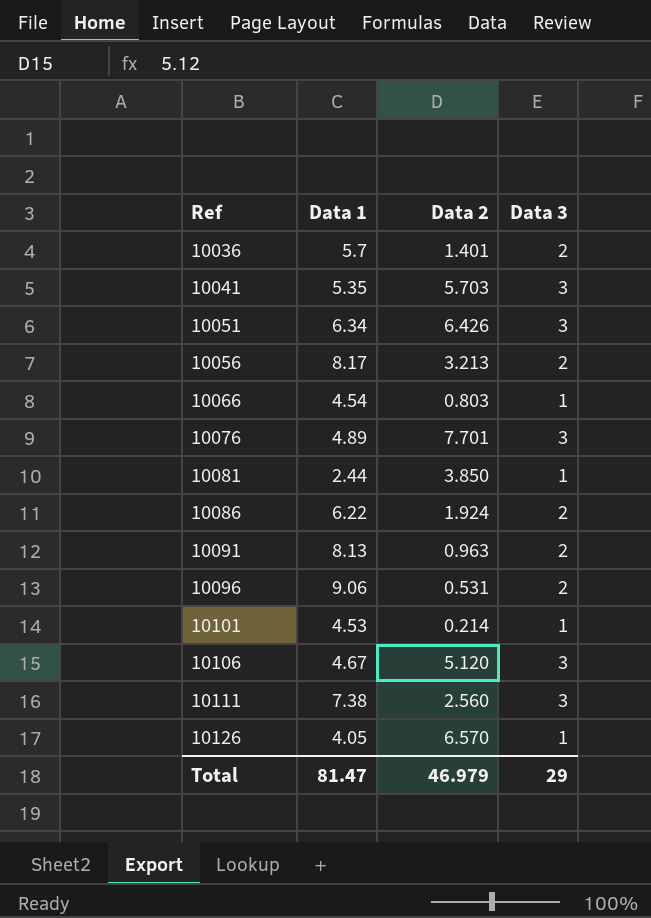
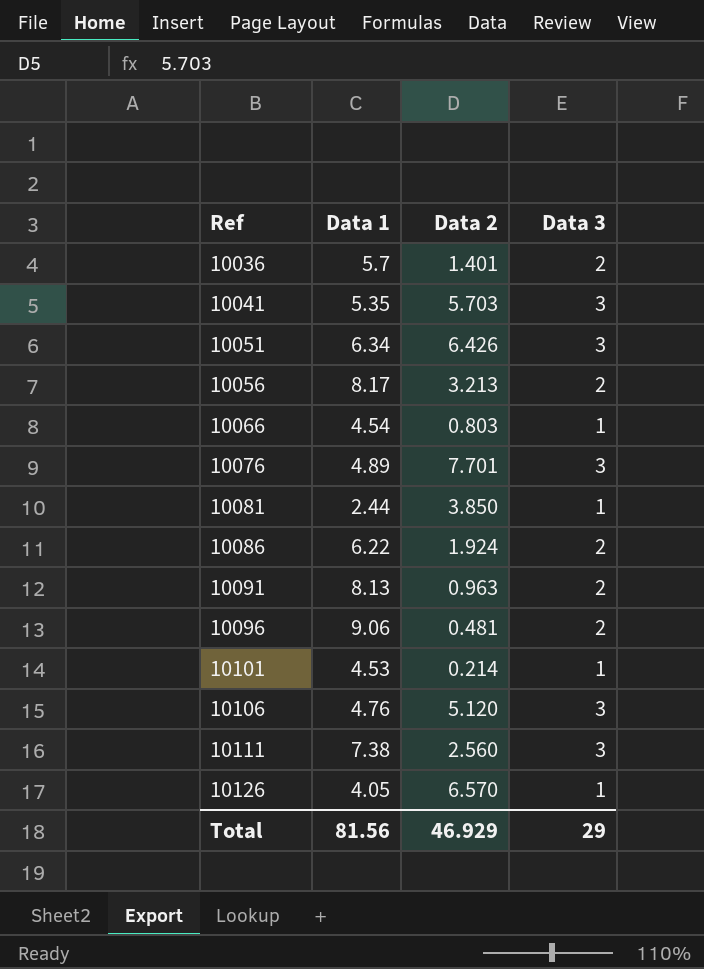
10096 | Data 2: 0.531 -> 0.481
10106 | Data 1: 4.67 -> 4.76
Total | Data 1: 81.47 -> 81.56
Total | Data 2: 46.979 -> 46.929

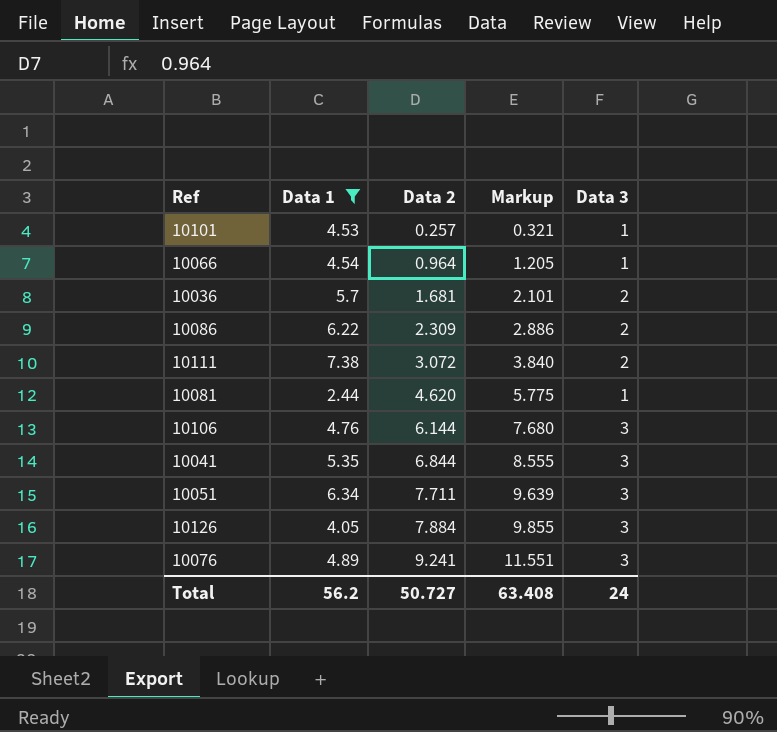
filter: none -> Data 1 <= 7.38
row order: Ref ascending -> Data 2 ascending
column Markup | formula: none -> [Data 2] * 1.25
10101 | Data 2: 0.214 -> 0.257
10066 | Data 2: 0.803 -> 0.964
10036 | Data 2: 1.401 -> 1.681
10086 | Data 2: 1.924 -> 2.309
10111 | Data 2: 2.560 -> 3.072
10111 | Data 3: 3 -> 2
10081 | Data 2: 3.850 -> 4.620
10106 | Data 2: 5.120 -> 6.144
10041 | Data 2: 5.703 -> 6.844
10051 | Data 2: 6.426 -> 7.711
10126 | Data 2: 6.570 -> 7.884
10126 | Data 3: 1 -> 3
10076 | Data 2: 7.701 -> 9.241
Total | Data 1: 81.56 -> 56.2
Total | Data 2: 46.929 -> 50.727
Total | Data 3: 29 -> 24

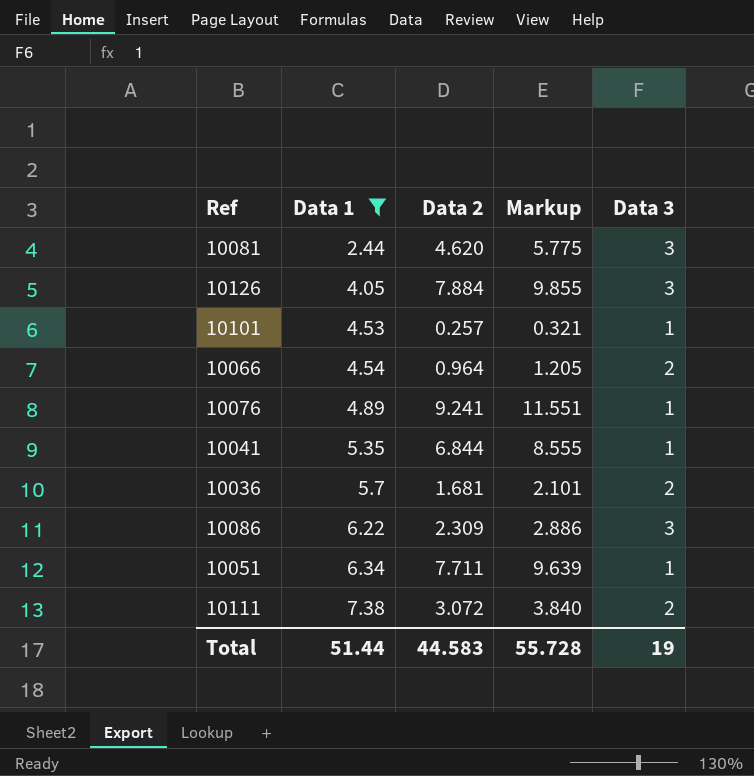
row order: Data 2 ascending -> Data 1 ascending
row 10106: 4.76 | 6.144 | 7.680 | 3 -> none
10081 | Data 3: 1 -> 3
10066 | Data 3: 1 -> 2
10076 | Data 3: 3 -> 1
10041 | Data 3: 3 -> 1
10086 | Data 3: 2 -> 3
10051 | Data 3: 3 -> 1
Total | Data 1: 56.2 -> 51.44
Total | Data 2: 50.727 -> 44.583
Total | Markup: 63.408 -> 55.728
Total | Data 3: 24 -> 19

